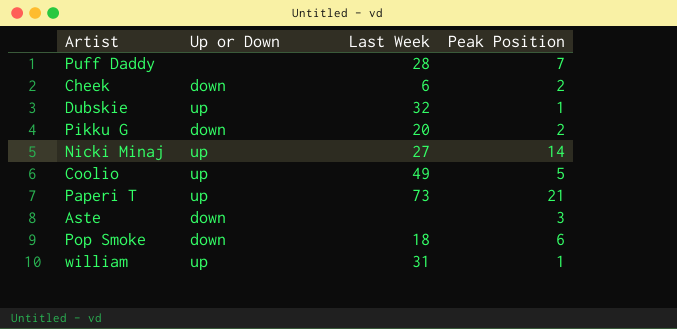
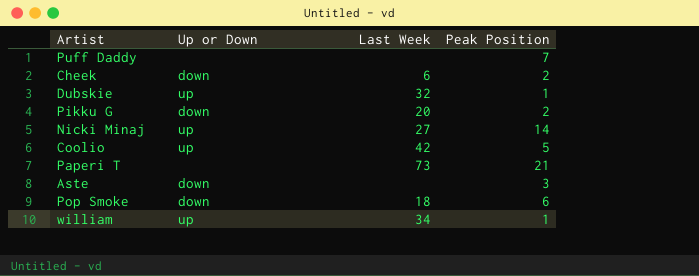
Puff Daddy | Last Week: 28 -> none
Coolio | Last Week: 49 -> 42
Paperi T | Up or Down: up -> none
william | Last Week: 31 -> 34

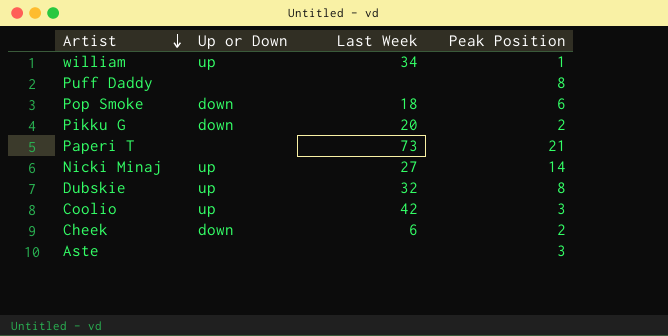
row order: none -> Artist descending
Puff Daddy | Peak Position: 7 -> 8
Dubskie | Peak Position: 1 -> 8
Coolio | Peak Position: 5 -> 3
Aste | Up or Down: down -> none

